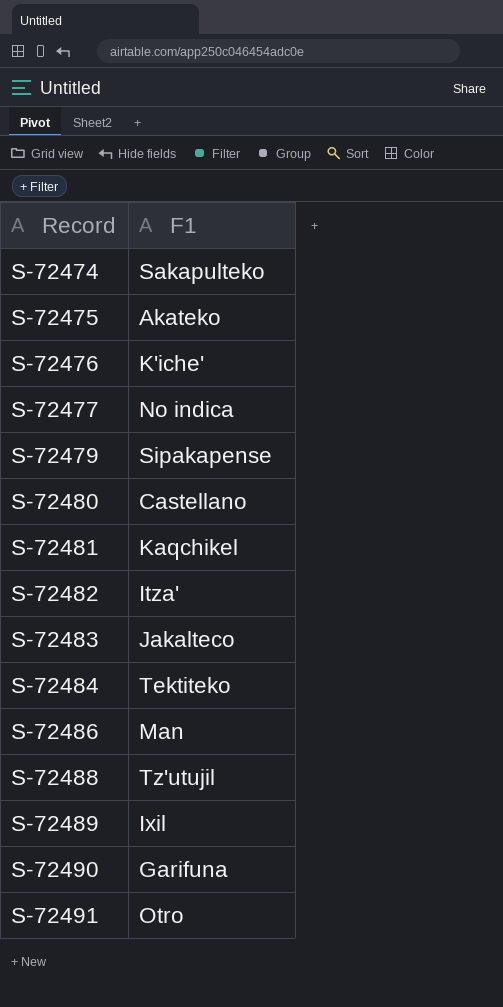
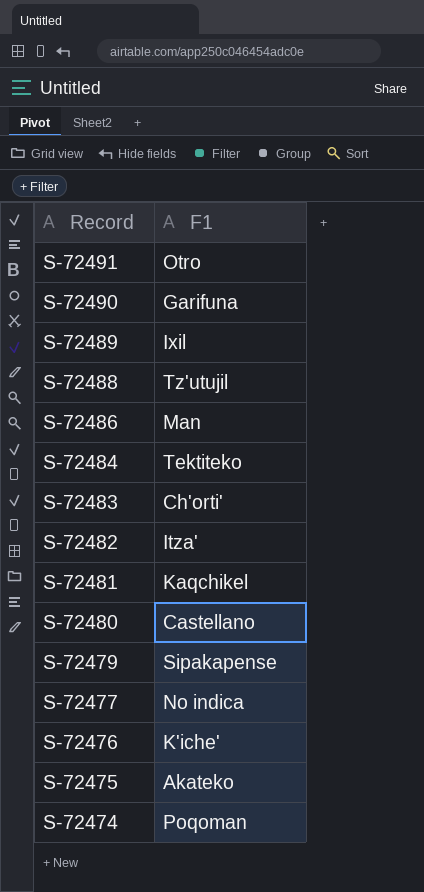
row order: Record ascending -> Record descending
S-72483 | F1: Jakalteco -> Ch'orti'
S-72474 | F1: Sakapulteko -> Poqoman

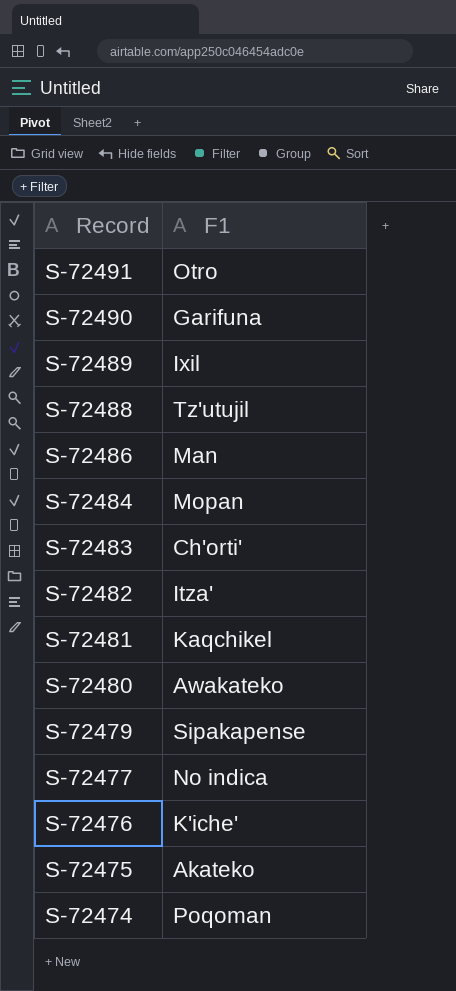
S-72484 | F1: Tektiteko -> Mopan
S-72480 | F1: Castellano -> Awakateko

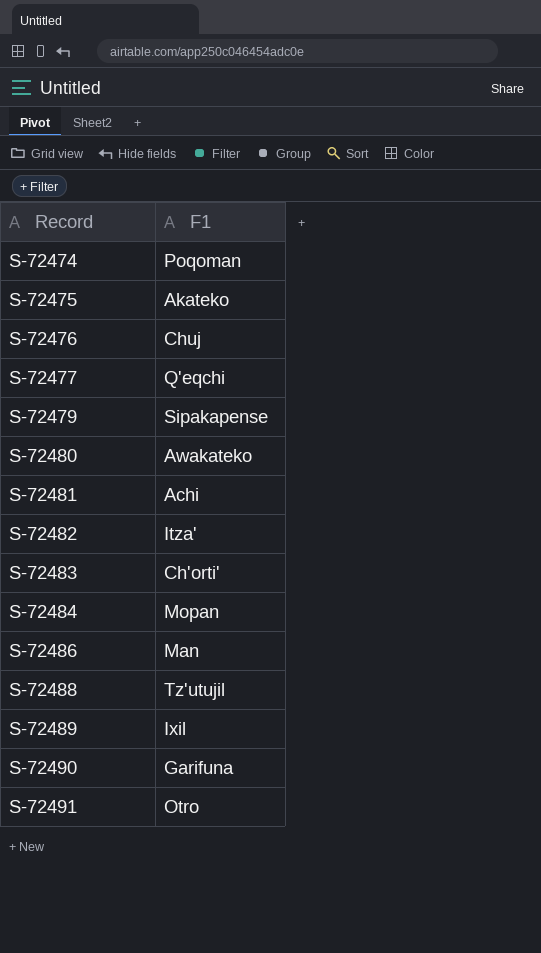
row order: Record descending -> Record ascending
S-72476 | F1: K'iche' -> Chuj
S-72477 | F1: No indica -> Q'eqchi
S-72481 | F1: Kaqchikel -> Achi

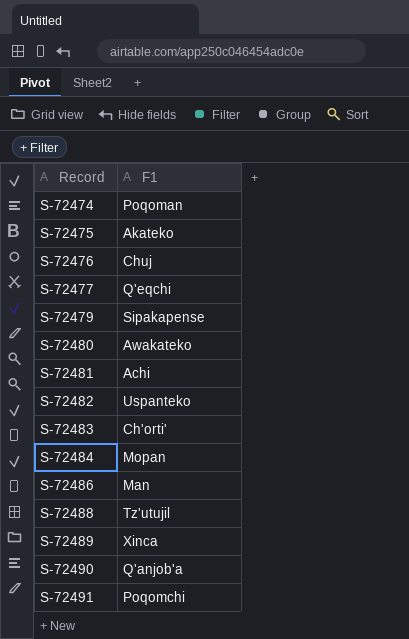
S-72482 | F1: Itza' -> Uspanteko
S-72489 | F1: Ixil -> Xinca
S-72490 | F1: Garifuna -> Q'anjob'a
S-72491 | F1: Otro -> Poqomchi

